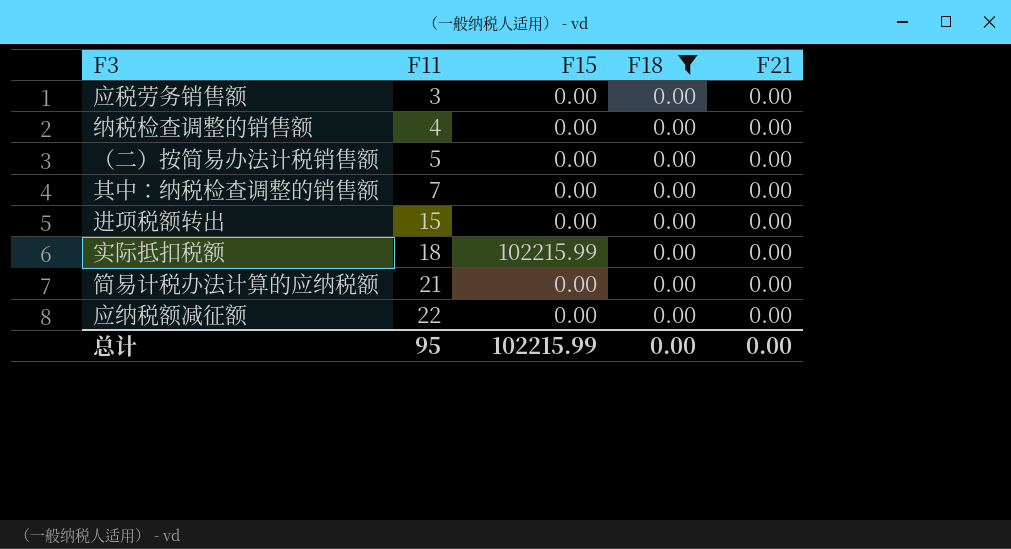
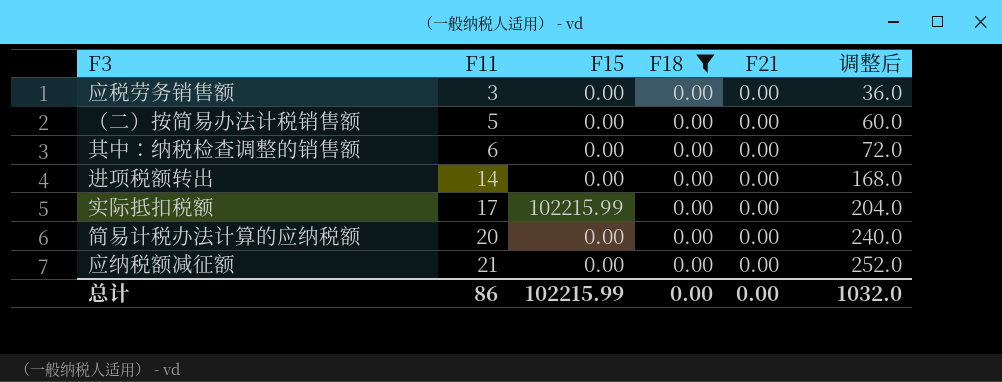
column 调整后 | formula: none -> [F11] * 12
row 纳税检查调整的销售额: 4 | 0.00 | 0.00 | 0.00 -> none
其中：纳税检查调整的销售额 | F11: 7 -> 6
进项税额转出 | F11: 15 -> 14
实际抵扣税额 | F11: 18 -> 17
简易计税办法计算的应纳税额 | F11: 21 -> 20
应纳税额减征额 | F11: 22 -> 21
总计 | F11: 95 -> 86

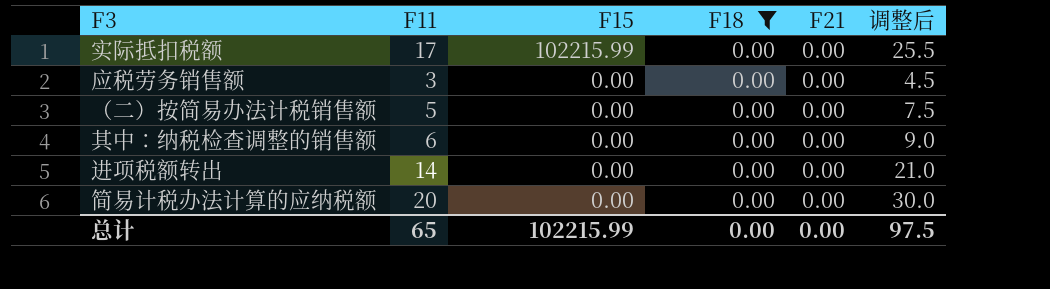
row order: F11 ascending -> F15 descending
column 调整后 | formula: [F11] * 12 -> [F11] * 1.5
row 应纳税额减征额: 21 | 0.00 | 0.00 | 0.00 | 252.0 -> none
总计 | F11: 86 -> 65
总计 | 调整后: 1032.0 -> 97.5

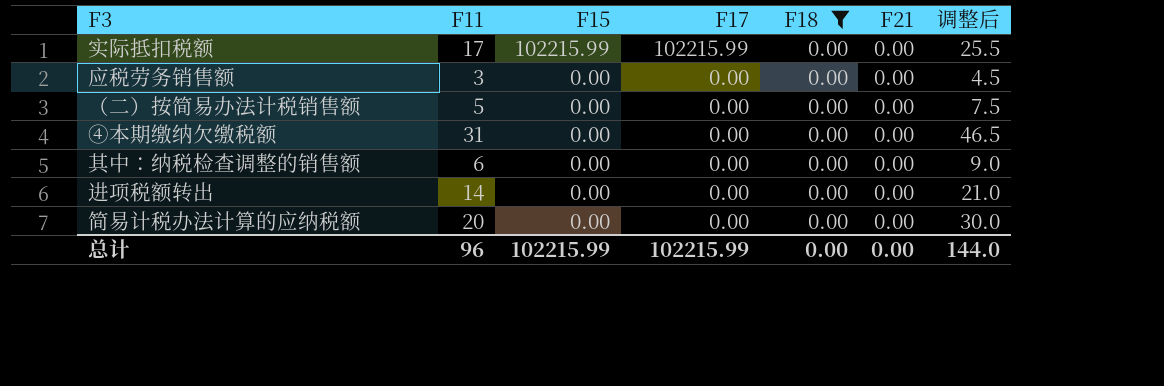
column F17 | position: none -> 4
row ④本期缴纳欠缴税额: none -> 31 | 0.00 | 0.00 | 0.00 | 0.00 | 46.5
总计 | F11: 65 -> 96
总计 | 调整后: 97.5 -> 144.0

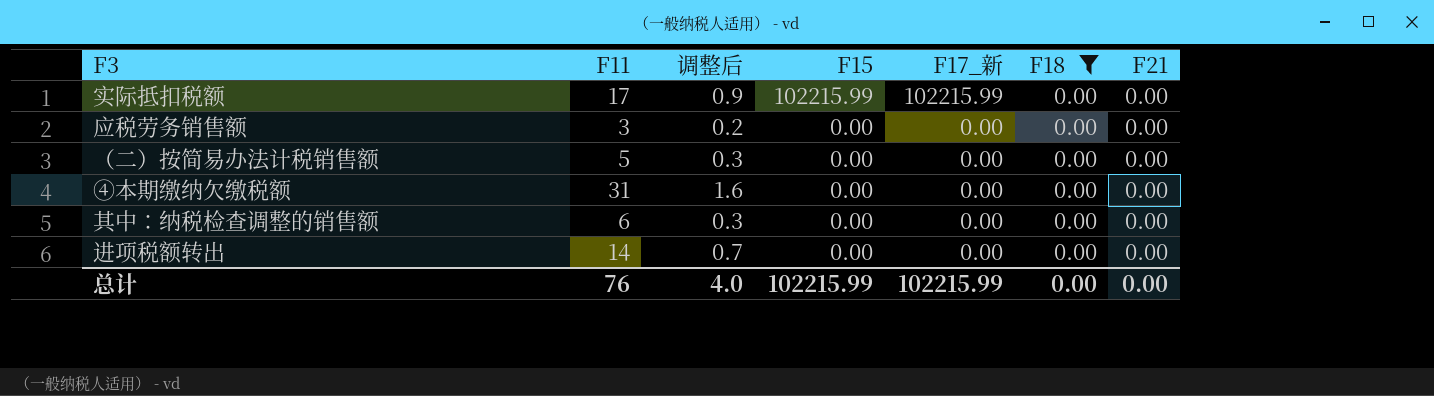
column 调整后 | formula: [F11] * 1.5 -> [F11] * 0.05
column 调整后 | position: 7 -> 3
column name: F17 -> F17_新
row 简易计税办法计算的应纳税额: 20 | 0.00 | 0.00 | 0.00 | 0.00 | 30.0 -> none
总计 | F11: 96 -> 76
总计 | 调整后: 144.0 -> 4.0

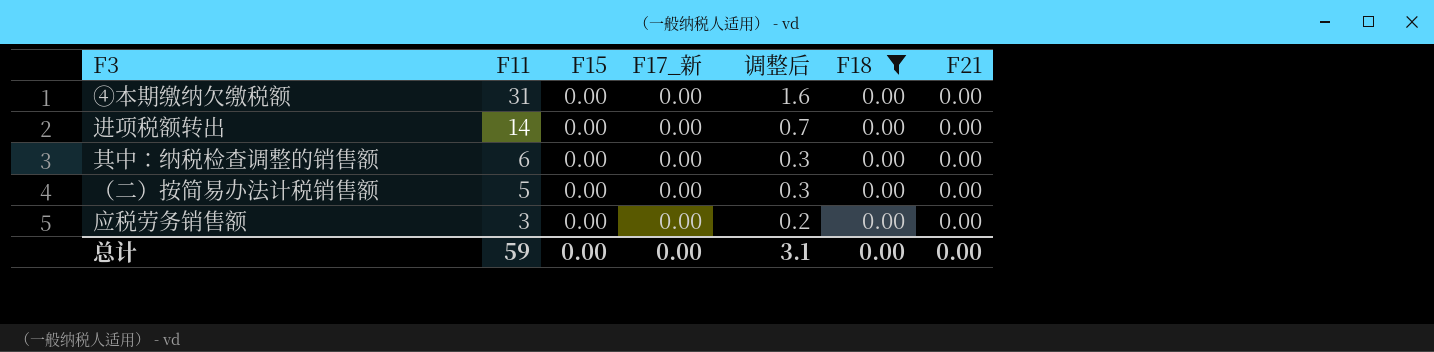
row order: F15 descending -> F11 descending
column 调整后 | position: 3 -> 5
row 实际抵扣税额: 17 | 0.9 | 102215.99 | 102215.99 | 0.00 | 0.00 -> none
总计 | F11: 76 -> 59
总计 | F15: 102215.99 -> 0.00
总计 | F17_新: 102215.99 -> 0.00
总计 | 调整后: 4.0 -> 3.1

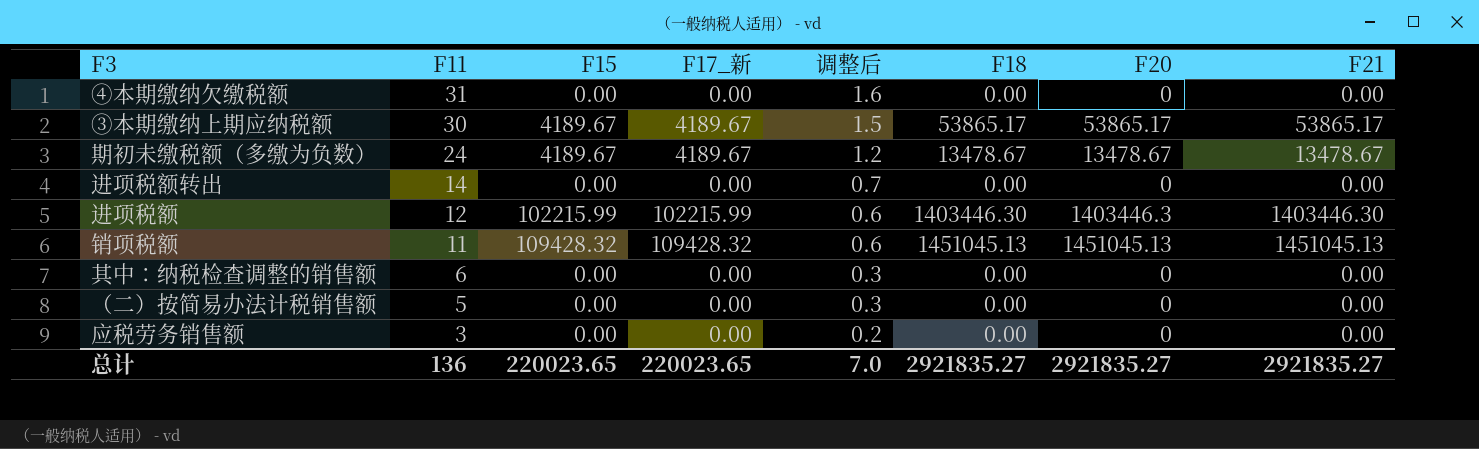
filter: F18 = 0.00 -> none
column F20 | position: none -> 7
总计 | F11: 59 -> 136
总计 | F15: 0.00 -> 220023.65
总计 | F17_新: 0.00 -> 220023.65
总计 | 调整后: 3.1 -> 7.0
总计 | F18: 0.00 -> 2921835.27
总计 | F21: 0.00 -> 2921835.27

